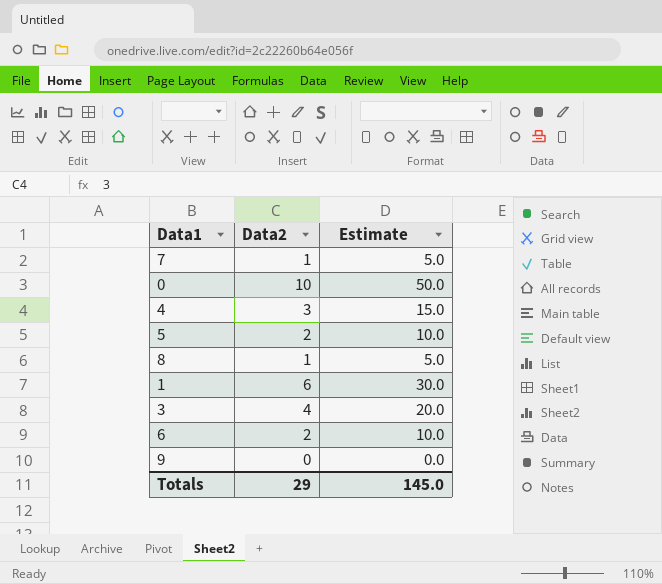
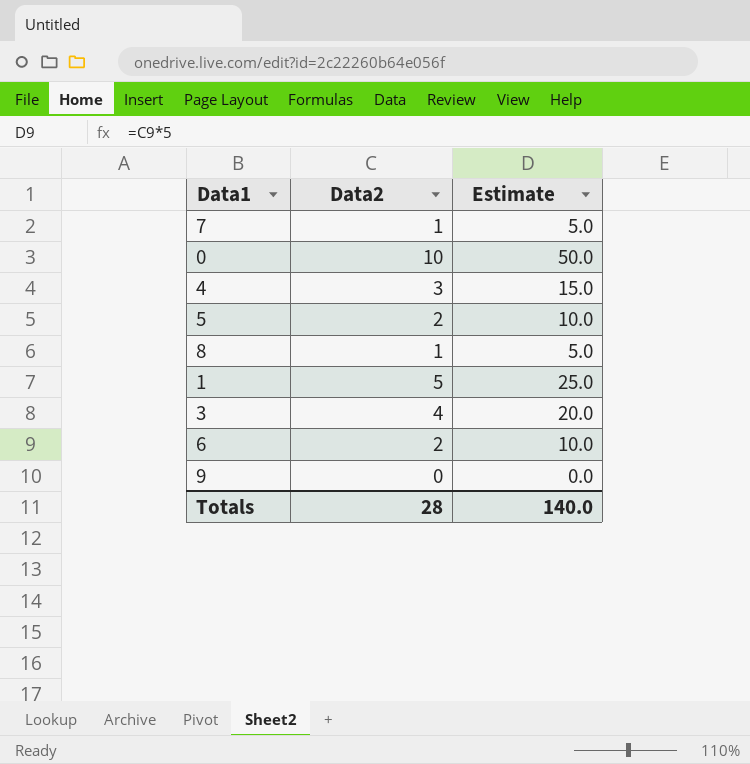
1 | Data2: 6 -> 5
1 | Estimate: 30.0 -> 25.0
Totals | Data2: 29 -> 28
Totals | Estimate: 145.0 -> 140.0

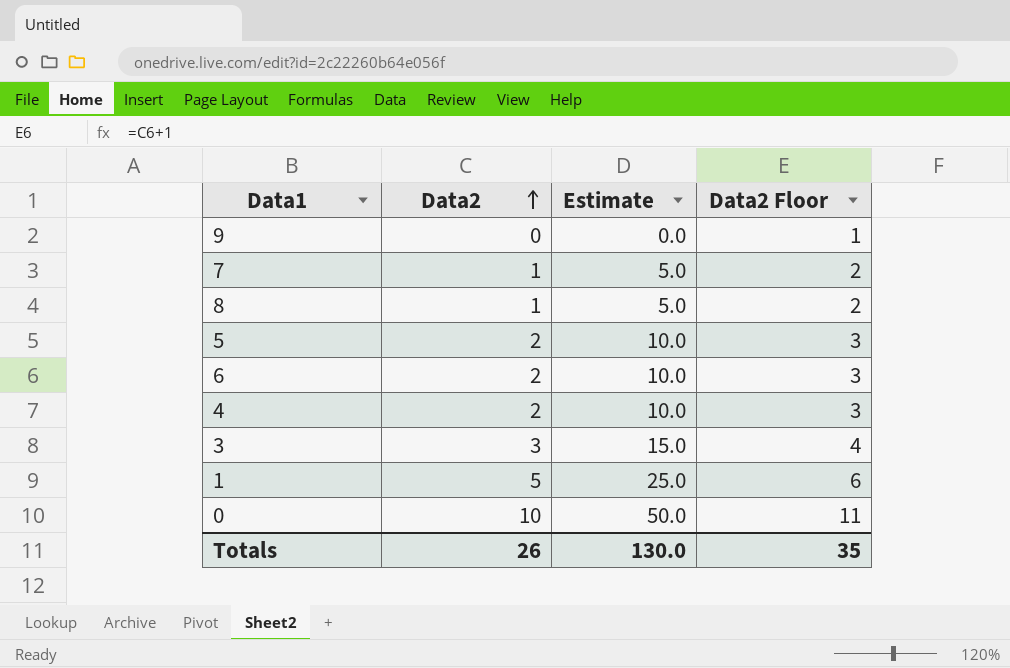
row order: none -> Data2 ascending
column Data2 Floor | formula: none -> [Data2] + 1
4 | Data2: 3 -> 2
4 | Estimate: 15.0 -> 10.0
3 | Data2: 4 -> 3
3 | Estimate: 20.0 -> 15.0
Totals | Data2: 28 -> 26
Totals | Estimate: 140.0 -> 130.0

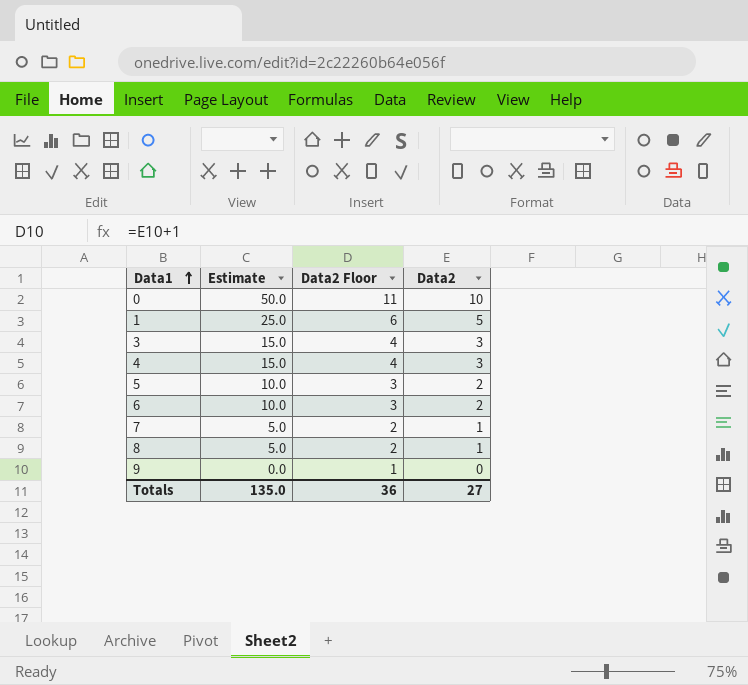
row order: Data2 ascending -> Data1 ascending
column Data2 | position: 2 -> 4
4 | Estimate: 10.0 -> 15.0
4 | Data2 Floor: 3 -> 4
4 | Data2: 2 -> 3
Totals | Estimate: 130.0 -> 135.0
Totals | Data2 Floor: 35 -> 36
Totals | Data2: 26 -> 27

